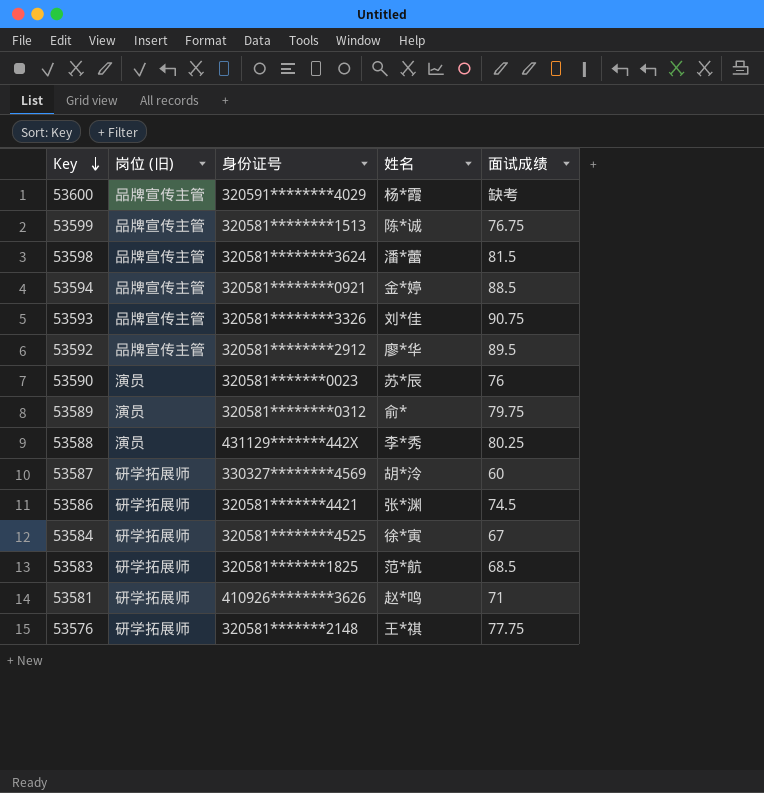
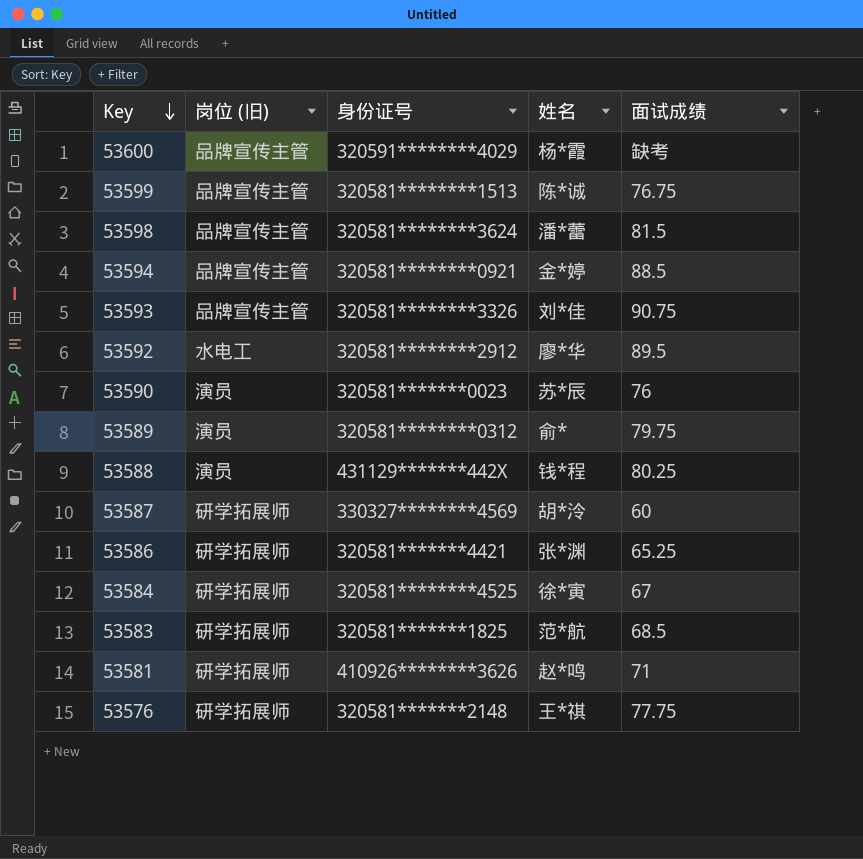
53592 | 岗位 (旧): 品牌宣传主管 -> 水电工
53588 | 姓名: 李*秀 -> 钱*程
53586 | 面试成绩: 74.5 -> 65.25

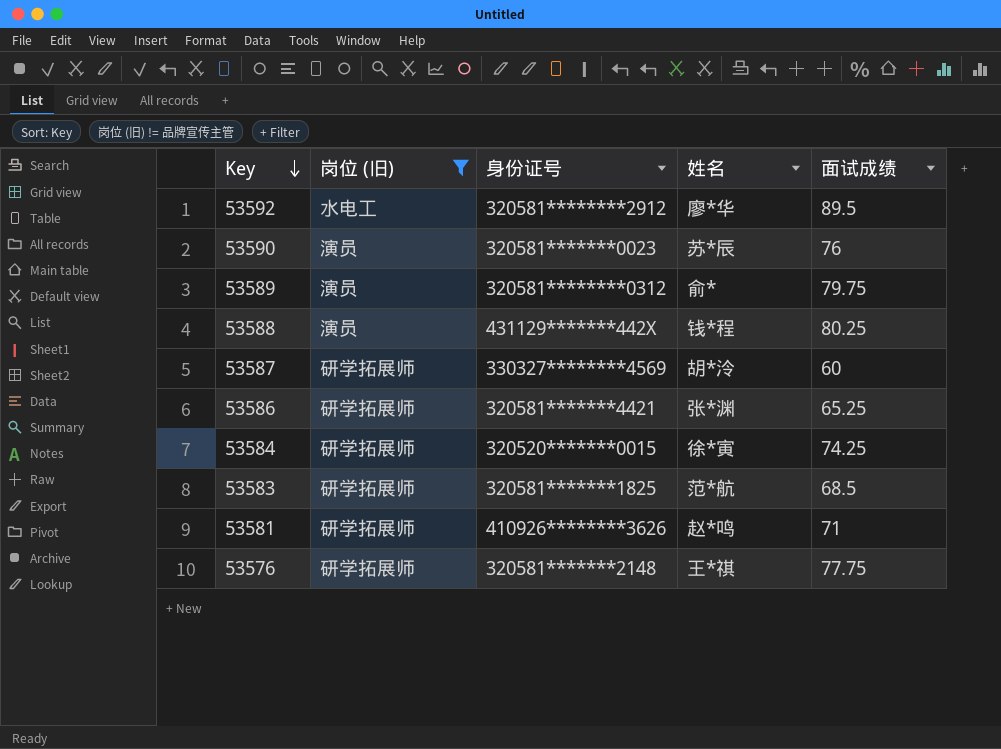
filter: none -> 岗位 (旧) != 品牌宣传主管
53584 | 身份证号: 320581********4525 -> 320520*******0015
53584 | 面试成绩: 67 -> 74.25

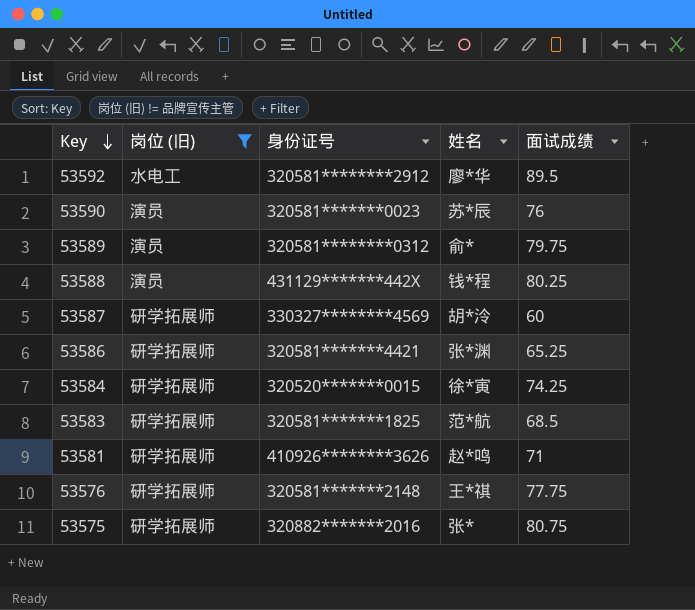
row 53575: none -> 研学拓展师 | 320882*******2016 | 张* | 80.75

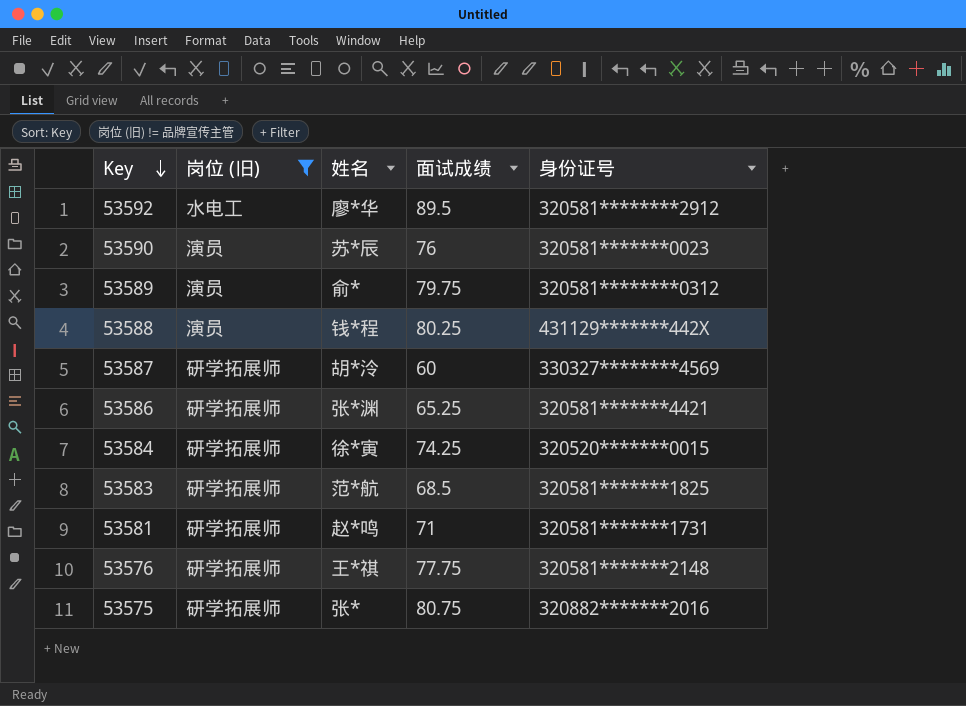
column 身份证号 | position: 3 -> 5
53581 | 身份证号: 410926********3626 -> 320581*******1731

